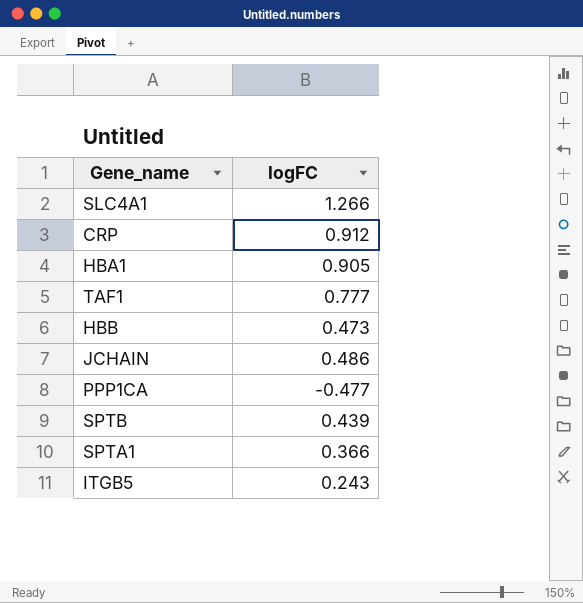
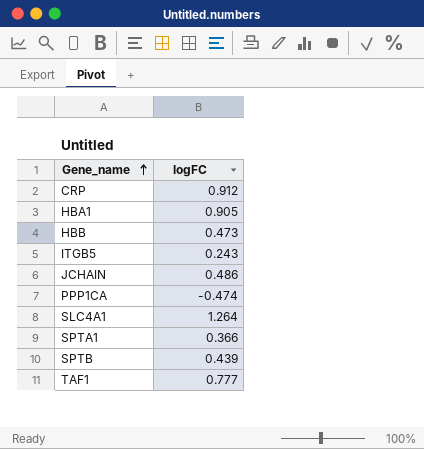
row order: none -> Gene_name ascending
PPP1CA | logFC: -0.477 -> -0.474
SLC4A1 | logFC: 1.266 -> 1.264

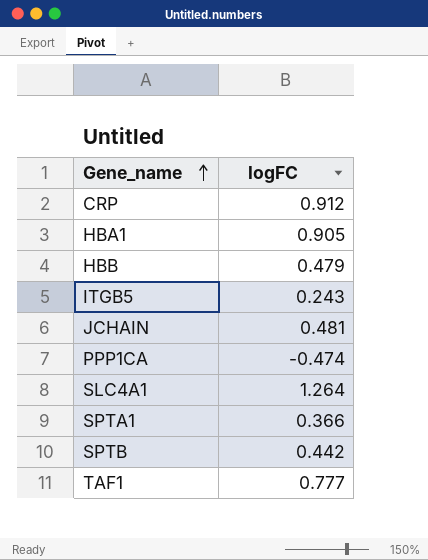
HBB | logFC: 0.473 -> 0.479
JCHAIN | logFC: 0.486 -> 0.481
SPTB | logFC: 0.439 -> 0.442

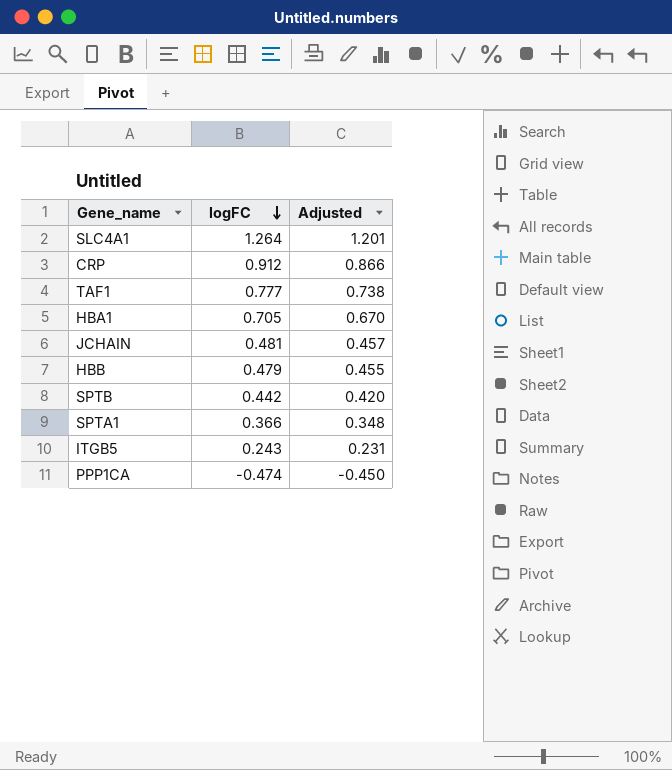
row order: Gene_name ascending -> logFC descending
column Adjusted | formula: none -> [logFC] * 0.95
HBA1 | logFC: 0.905 -> 0.705

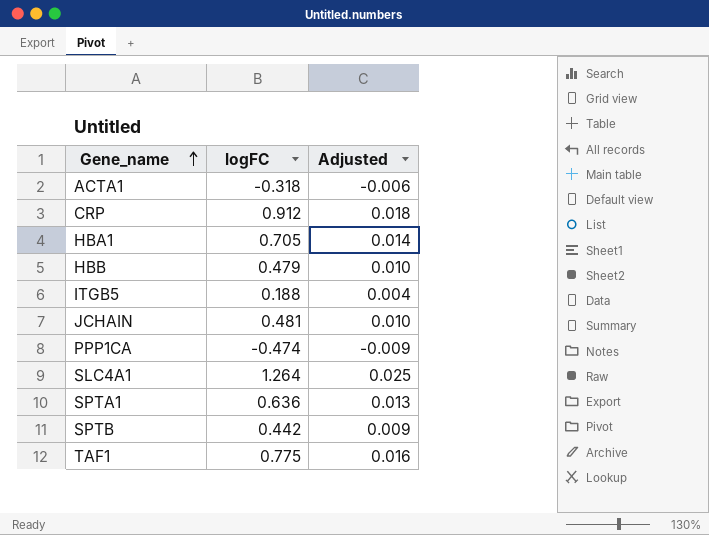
row order: logFC descending -> Gene_name ascending
column Adjusted | formula: [logFC] * 0.95 -> [logFC] * 0.02
row ACTA1: none -> -0.318 | -0.006
ITGB5 | logFC: 0.243 -> 0.188
SPTA1 | logFC: 0.366 -> 0.636
TAF1 | logFC: 0.777 -> 0.775

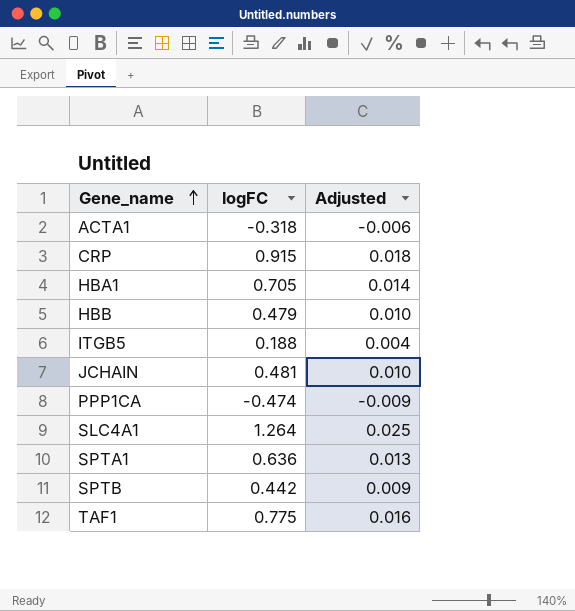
CRP | logFC: 0.912 -> 0.915

